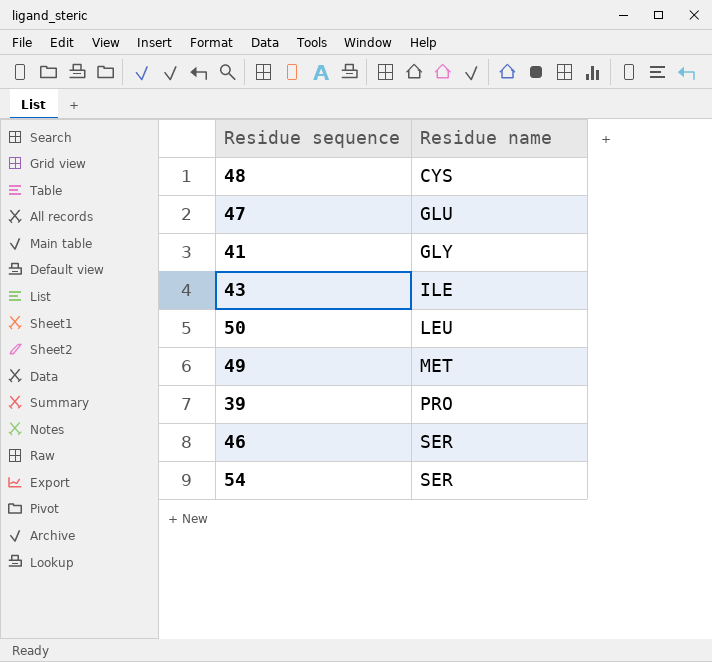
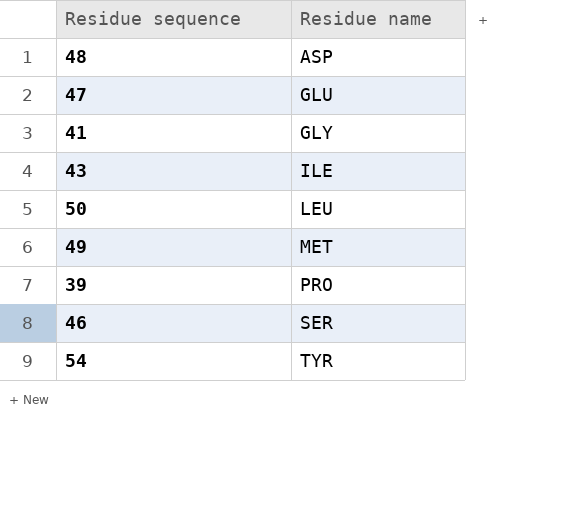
48 | Residue name: CYS -> ASP
54 | Residue name: SER -> TYR

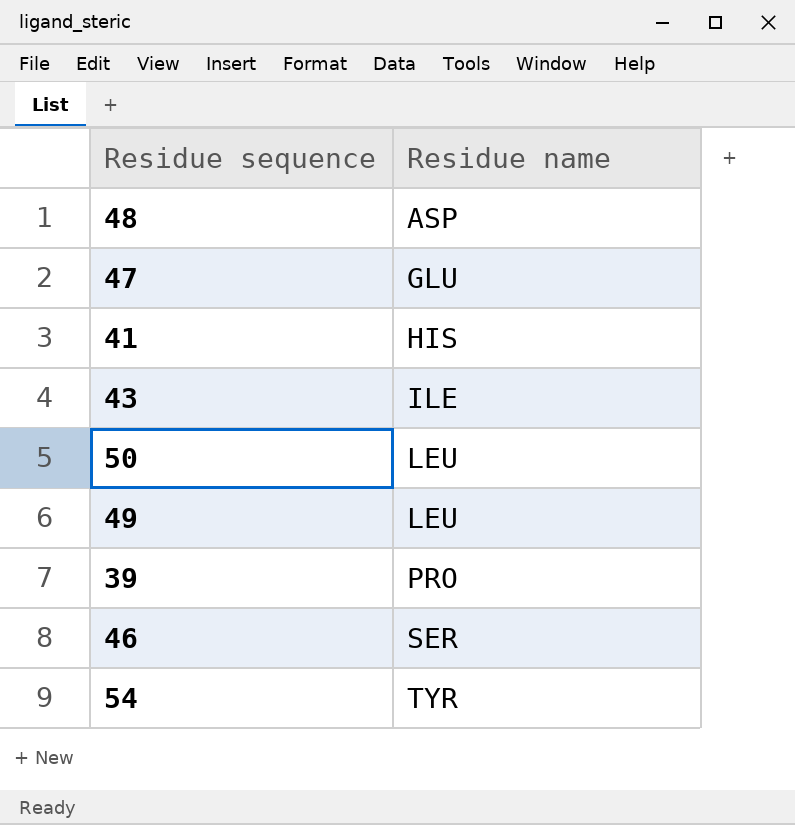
41 | Residue name: GLY -> HIS
49 | Residue name: MET -> LEU

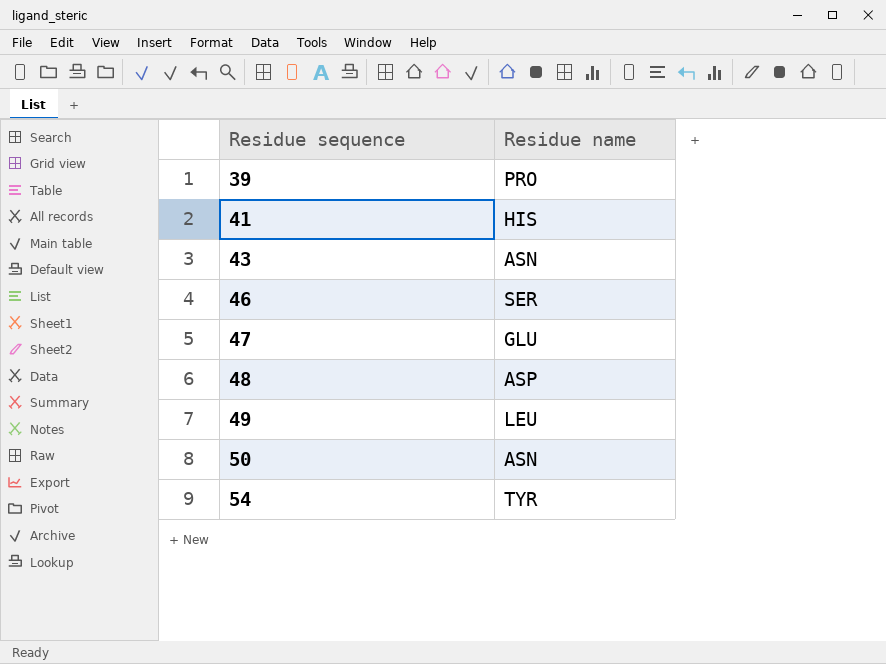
row order: Residue name ascending -> Residue sequence ascending
43 | Residue name: ILE -> ASN
50 | Residue name: LEU -> ASN

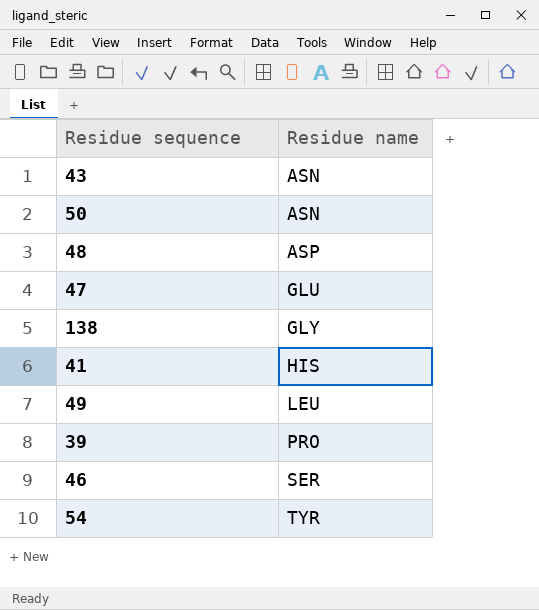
row order: Residue sequence ascending -> Residue name ascending
row 138: none -> GLY

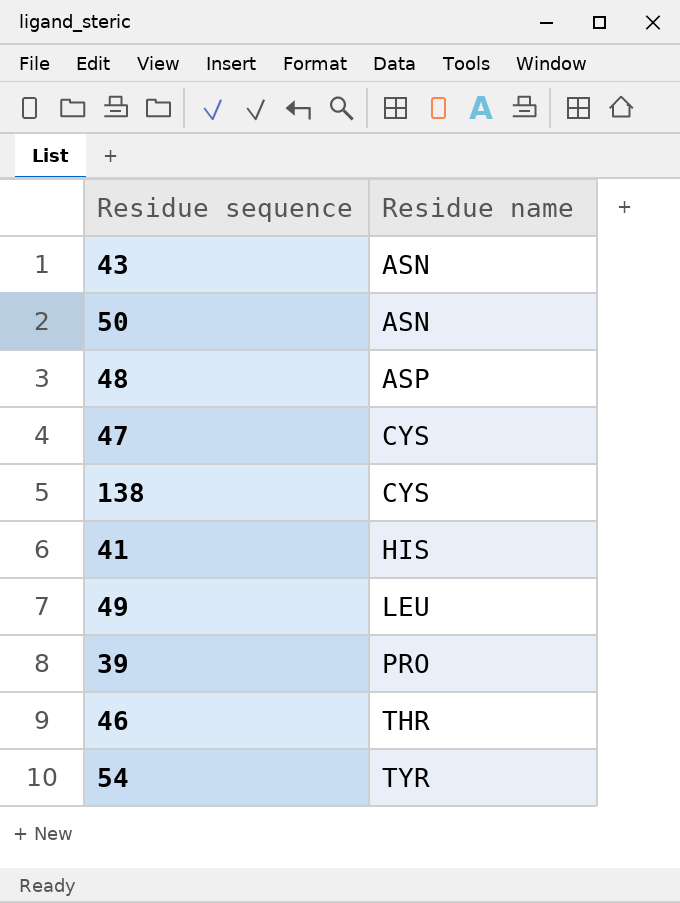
47 | Residue name: GLU -> CYS
138 | Residue name: GLY -> CYS
46 | Residue name: SER -> THR

